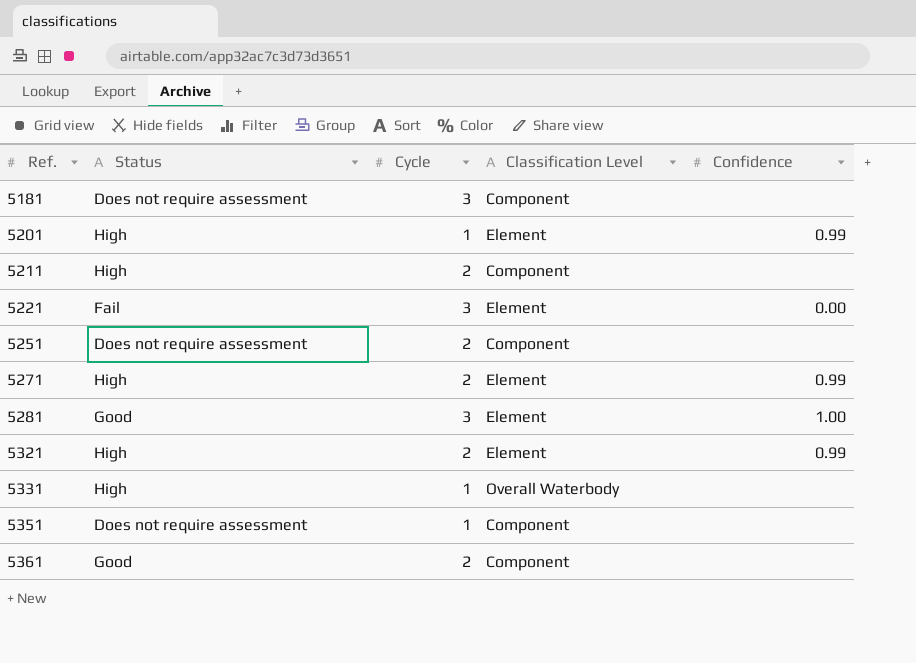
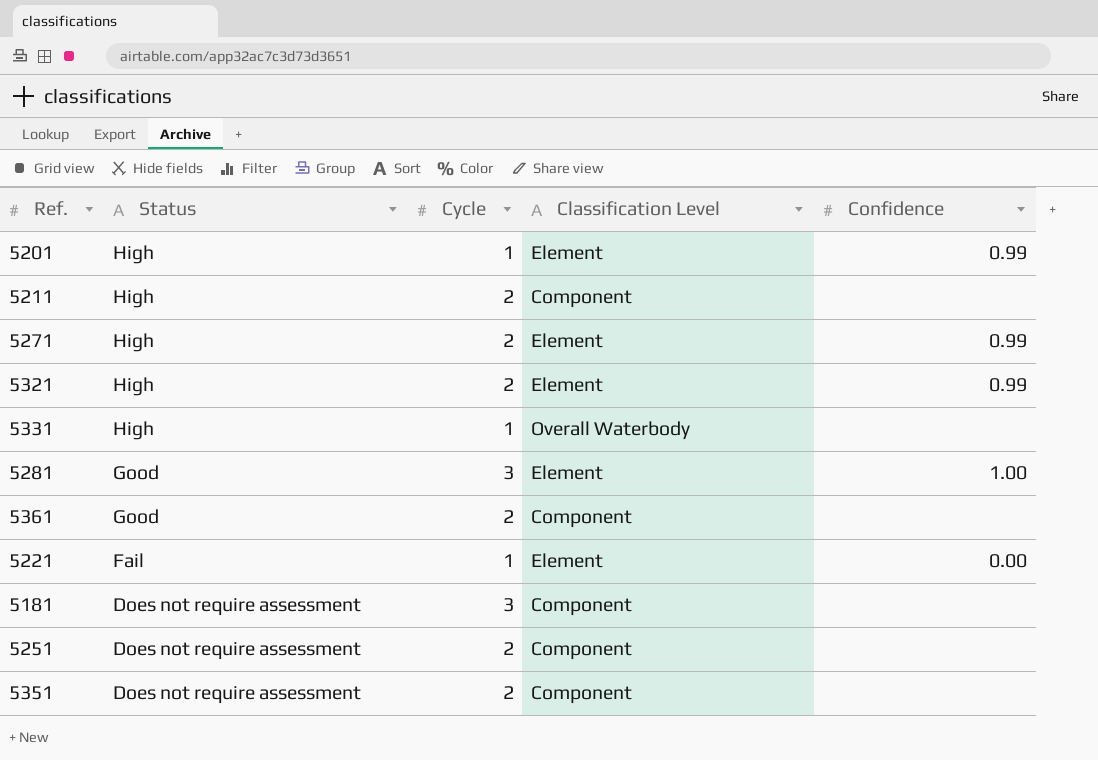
row order: Ref. ascending -> Status descending
5221 | Cycle: 3 -> 1
5351 | Cycle: 1 -> 2

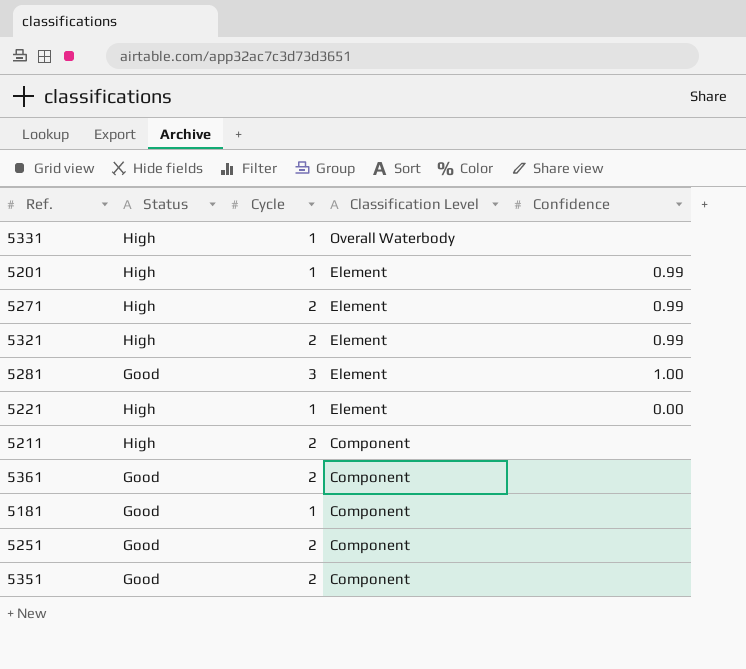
row order: Status descending -> Classification Level descending
5221 | Status: Fail -> High
5181 | Status: Does not require assessment -> Good
5181 | Cycle: 3 -> 1
5251 | Status: Does not require assessment -> Good
5351 | Status: Does not require assessment -> Good

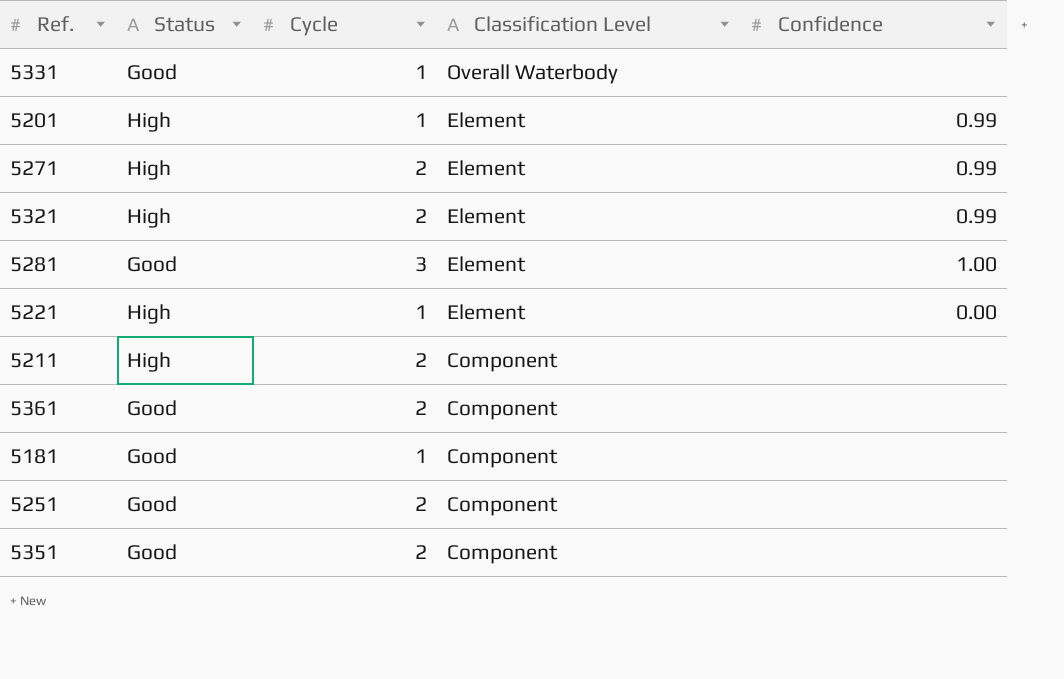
5331 | Status: High -> Good

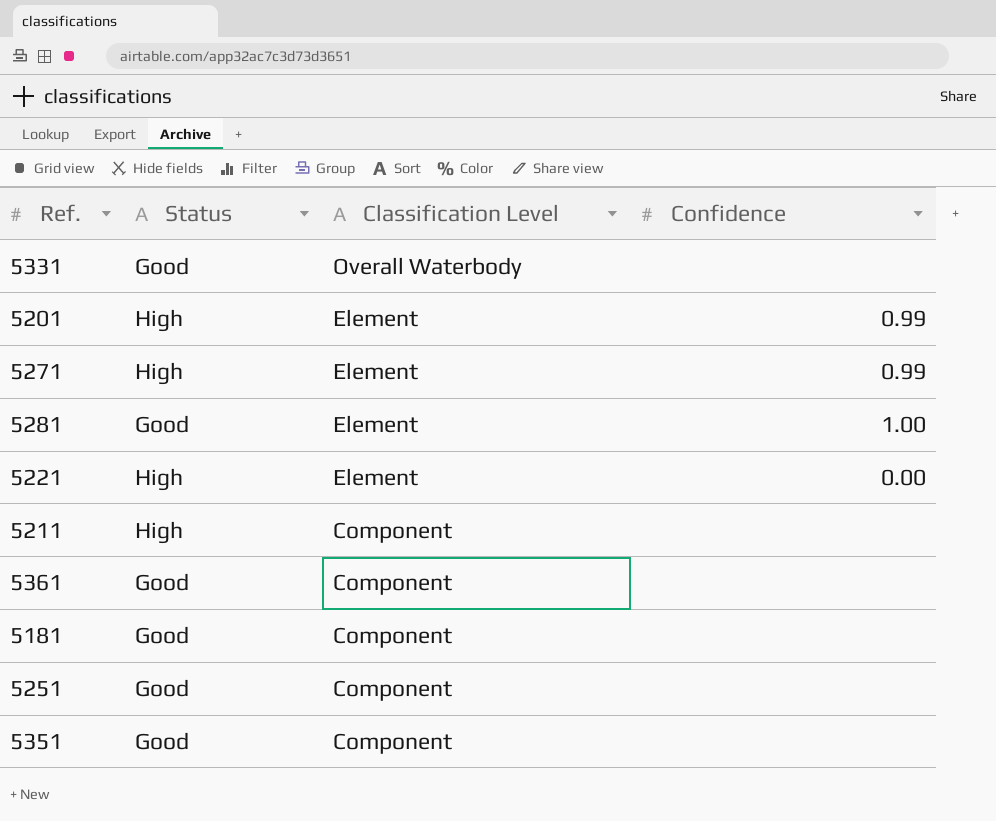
column Cycle | position: 3 -> none
row 5321: High | 2 | Element | 0.99 -> none

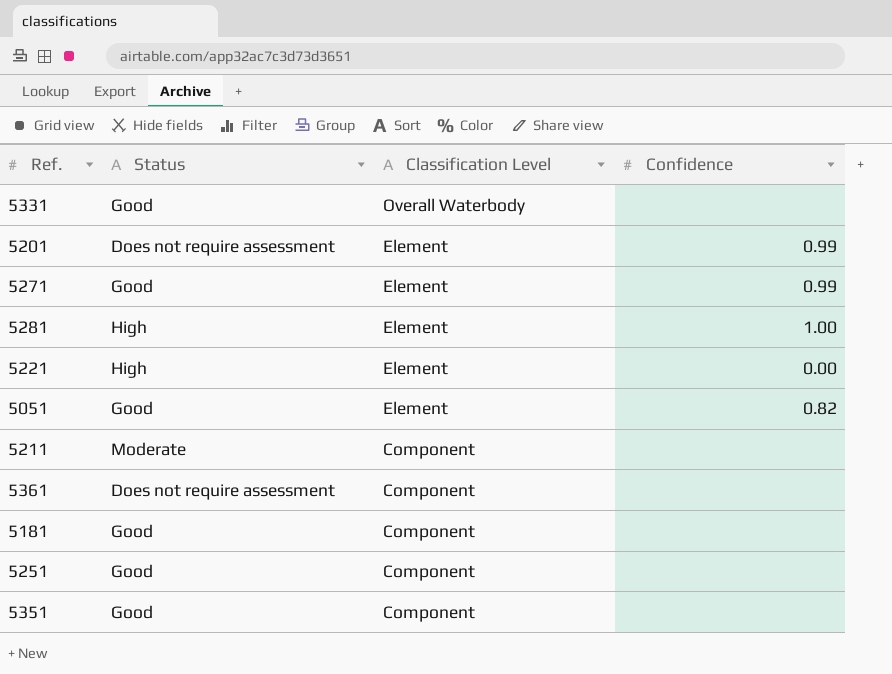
5201 | Status: High -> Does not require assessment
5271 | Status: High -> Good
5281 | Status: Good -> High
row 5051: none -> Good | Element | 0.82
5211 | Status: High -> Moderate
5361 | Status: Good -> Does not require assessment

